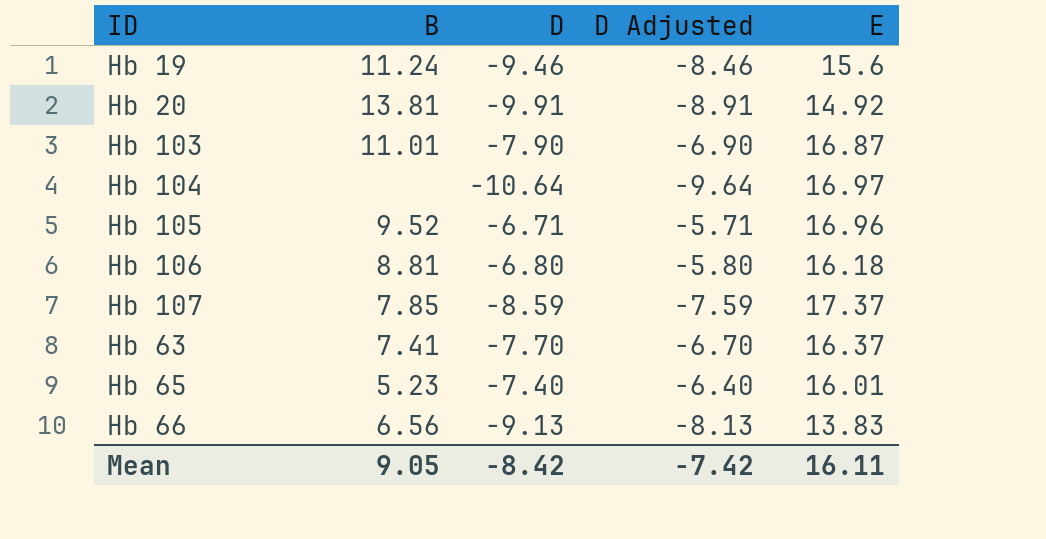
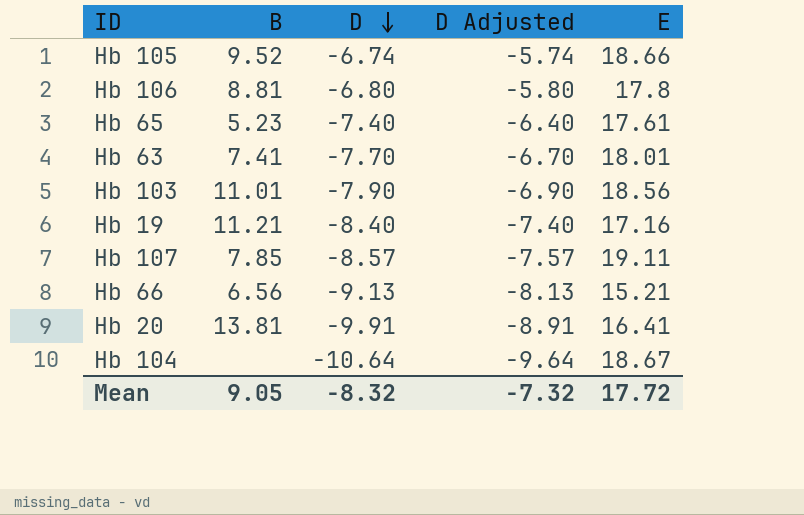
row order: none -> D descending
Hb 105 | D: -6.71 -> -6.74
Hb 105 | D Adjusted: -5.71 -> -5.74
Hb 105 | E: 16.96 -> 18.66
Hb 106 | E: 16.18 -> 17.8
Hb 65 | E: 16.01 -> 17.61
Hb 63 | E: 16.37 -> 18.01
Hb 103 | E: 16.87 -> 18.56
Hb 19 | B: 11.24 -> 11.21
Hb 19 | D: -9.46 -> -8.40
Hb 19 | D Adjusted: -8.46 -> -7.40
Hb 19 | E: 15.6 -> 17.16
Hb 107 | D: -8.59 -> -8.57
Hb 107 | D Adjusted: -7.59 -> -7.57
Hb 107 | E: 17.37 -> 19.11
Hb 66 | E: 13.83 -> 15.21
Hb 20 | E: 14.92 -> 16.41
Hb 104 | E: 16.97 -> 18.67
Mean | D: -8.42 -> -8.32
Mean | D Adjusted: -7.42 -> -7.32
Mean | E: 16.11 -> 17.72

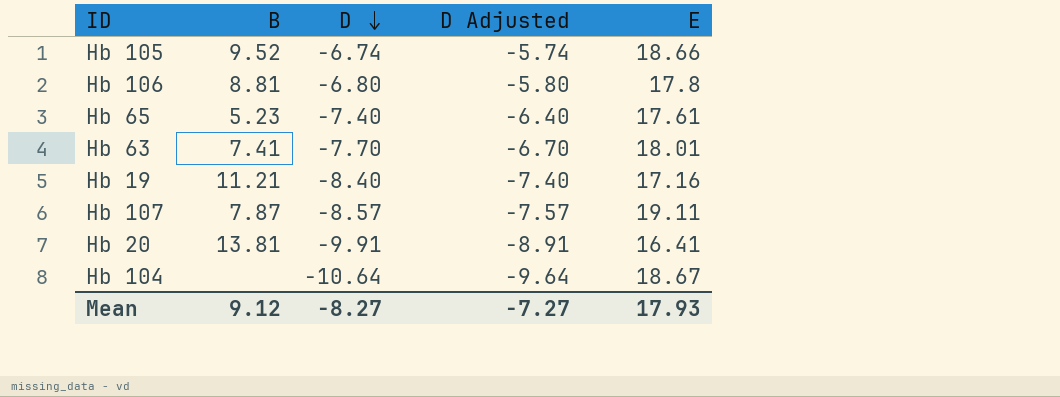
row Hb 103: 11.01 | -7.90 | -6.90 | 18.56 -> none
row Hb 66: 6.56 | -9.13 | -8.13 | 15.21 -> none
Hb 107 | B: 7.85 -> 7.87
Mean | B: 9.05 -> 9.12
Mean | D: -8.32 -> -8.27
Mean | D Adjusted: -7.32 -> -7.27
Mean | E: 17.72 -> 17.93

